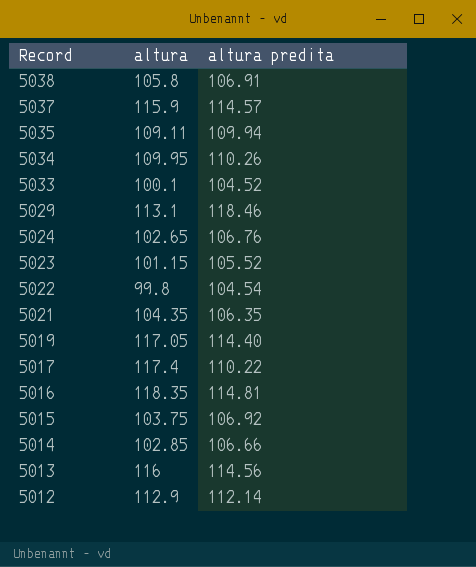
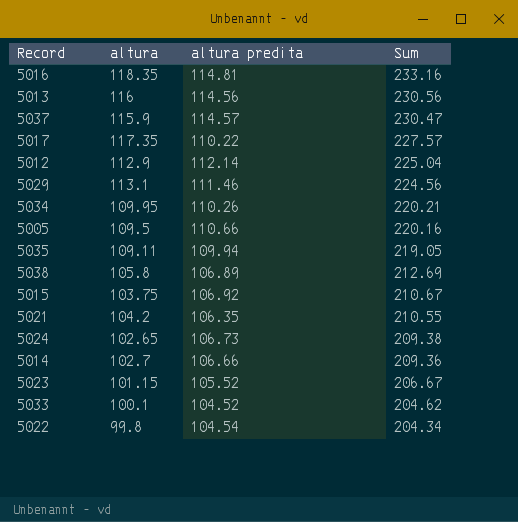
row order: Record descending -> Sum descending
column Sum | formula: none -> [altura] + [altura predita]
row 5019: 117.05 | 114.40 -> none
5017 | altura: 117.4 -> 117.35
5029 | altura predita: 118.46 -> 111.46
row 5005: none -> 109.5 | 110.66 | 220.16
5038 | altura predita: 106.91 -> 106.89
5021 | altura: 104.35 -> 104.2
5024 | altura predita: 106.76 -> 106.73
5014 | altura: 102.85 -> 102.7

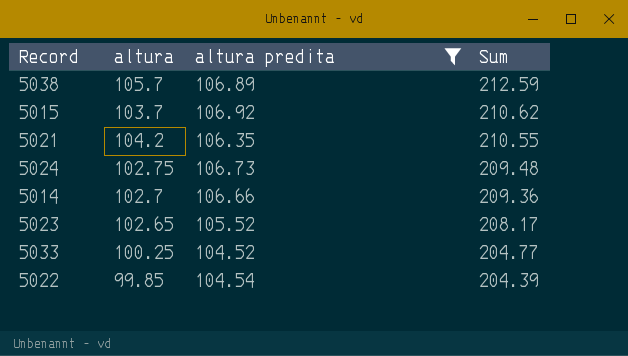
filter: none -> altura predita <= 106.92
5038 | altura: 105.8 -> 105.7
5038 | Sum: 212.69 -> 212.59
5015 | altura: 103.75 -> 103.7
5015 | Sum: 210.67 -> 210.62
5024 | altura: 102.65 -> 102.75
5024 | Sum: 209.38 -> 209.48
5023 | altura: 101.15 -> 102.65
5023 | Sum: 206.67 -> 208.17
5033 | altura: 100.1 -> 100.25
5033 | Sum: 204.62 -> 204.77
5022 | altura: 99.8 -> 99.85
5022 | Sum: 204.34 -> 204.39

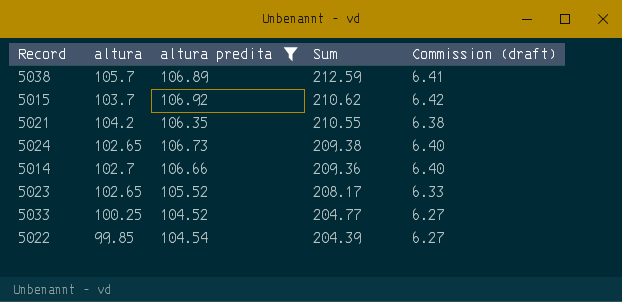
column Commission (draft) | formula: none -> [altura predita] * 0.06
5024 | altura: 102.75 -> 102.65
5024 | Sum: 209.48 -> 209.38

